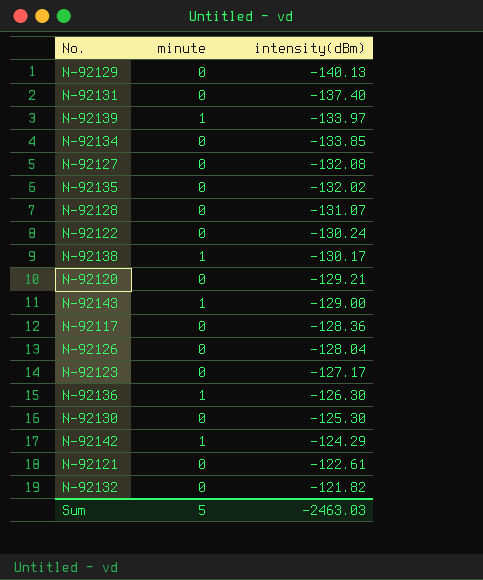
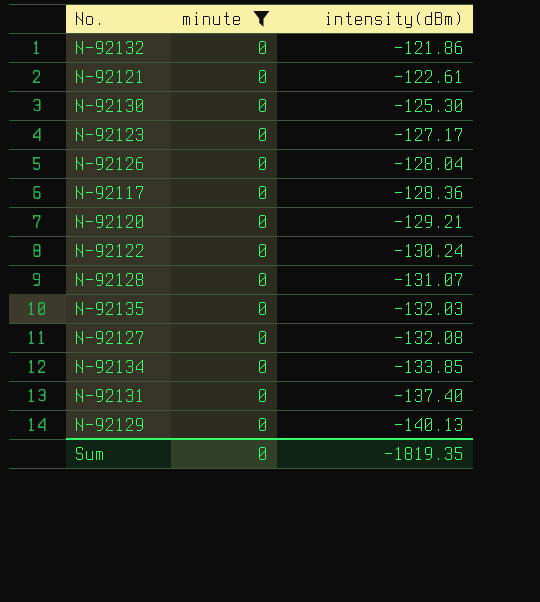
filter: none -> minute = 0
row order: intensity(dBm) ascending -> intensity(dBm) descending
N-92132 | intensity(dBm): -121.82 -> -121.86
N-92135 | intensity(dBm): -132.02 -> -132.03
Sum | minute: 5 -> 0
Sum | intensity(dBm): -2463.03 -> -1819.35

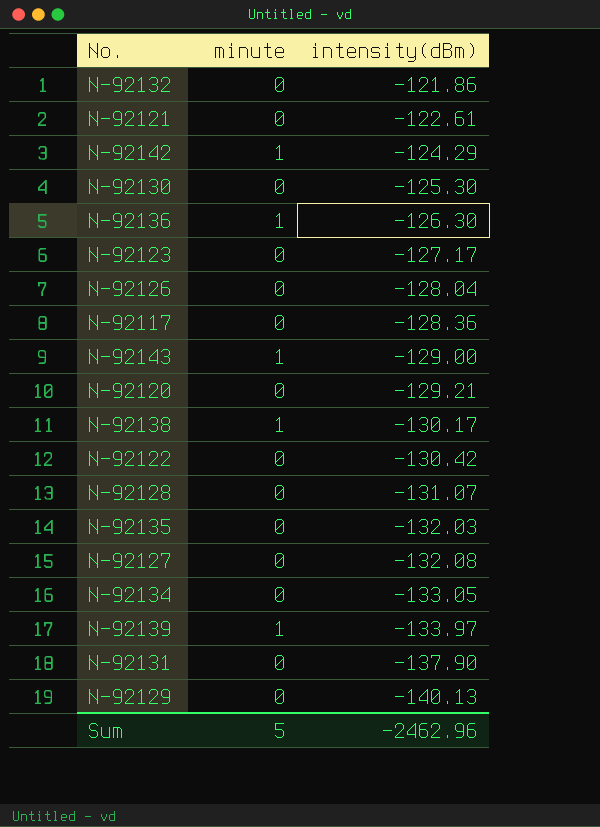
filter: minute = 0 -> none
N-92122 | intensity(dBm): -130.24 -> -130.42
N-92134 | intensity(dBm): -133.85 -> -133.05
N-92131 | intensity(dBm): -137.40 -> -137.90
Sum | minute: 0 -> 5
Sum | intensity(dBm): -1819.35 -> -2462.96

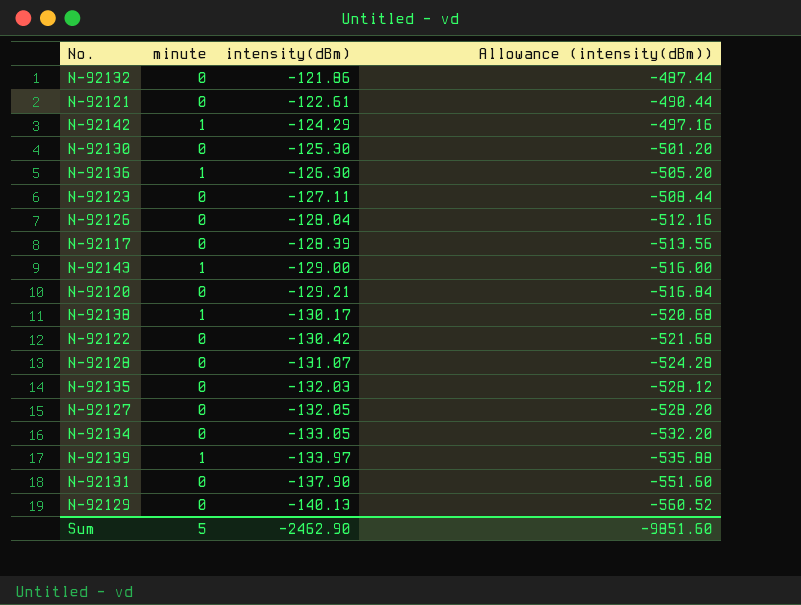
column Allowance (intensity(dBm)) | formula: none -> [intensity(dBm)] * 4
N-92123 | intensity(dBm): -127.17 -> -127.11
N-92117 | intensity(dBm): -128.36 -> -128.39
N-92127 | intensity(dBm): -132.08 -> -132.05
Sum | intensity(dBm): -2462.96 -> -2462.90

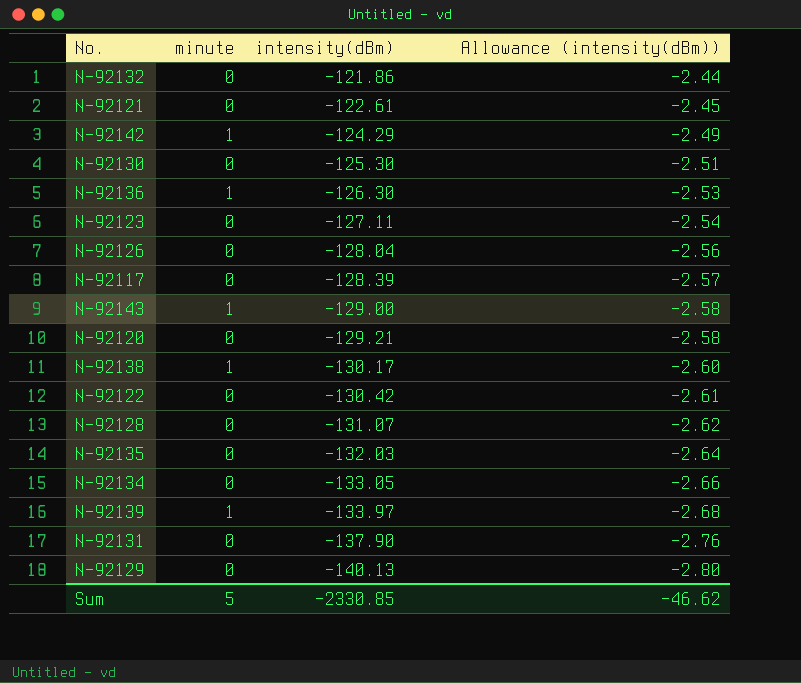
column Allowance (intensity(dBm)) | formula: [intensity(dBm)] * 4 -> [intensity(dBm)] * 0.02
row N-92127: 0 | -132.05 | -528.20 -> none
Sum | intensity(dBm): -2462.90 -> -2330.85
Sum | Allowance (intensity(dBm)): -9851.60 -> -46.62

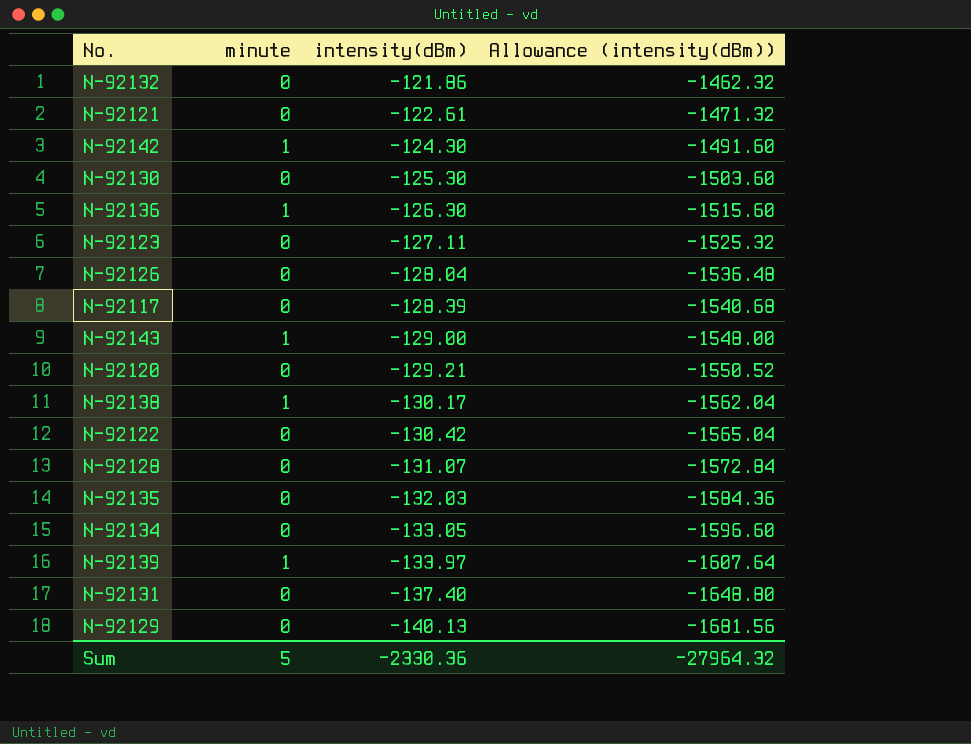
column Allowance (intensity(dBm)) | formula: [intensity(dBm)] * 0.02 -> [intensity(dBm)] * 12
N-92142 | intensity(dBm): -124.29 -> -124.30
N-92131 | intensity(dBm): -137.90 -> -137.40
Sum | intensity(dBm): -2330.85 -> -2330.36
Sum | Allowance (intensity(dBm)): -46.62 -> -27964.32

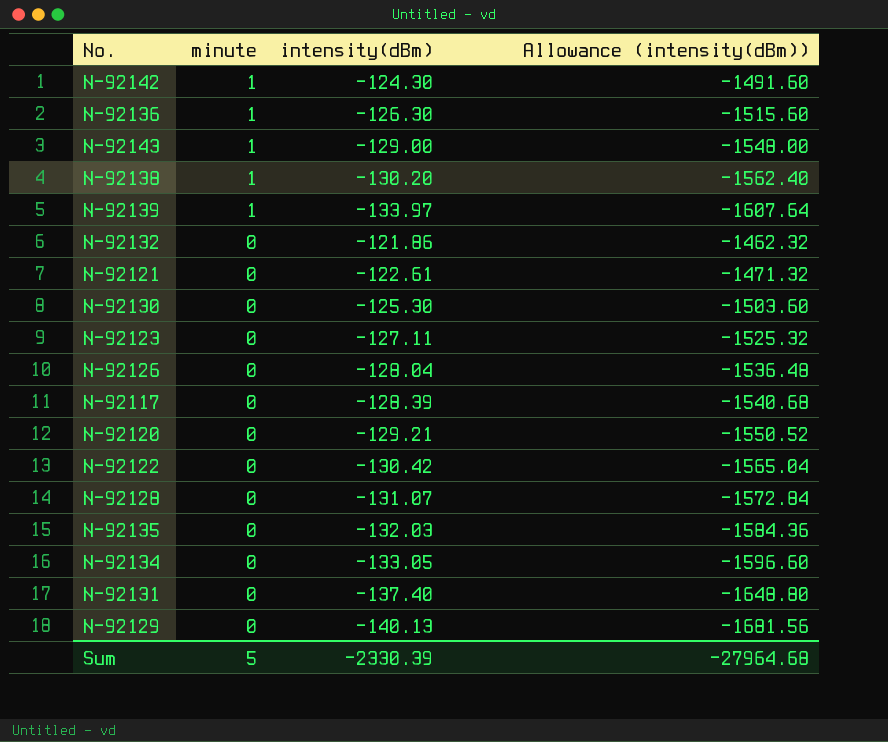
row order: intensity(dBm) descending -> minute descending
N-92138 | intensity(dBm): -130.17 -> -130.20
N-92138 | Allowance (intensity(dBm)): -1562.04 -> -1562.40
Sum | intensity(dBm): -2330.36 -> -2330.39
Sum | Allowance (intensity(dBm)): -27964.32 -> -27964.68

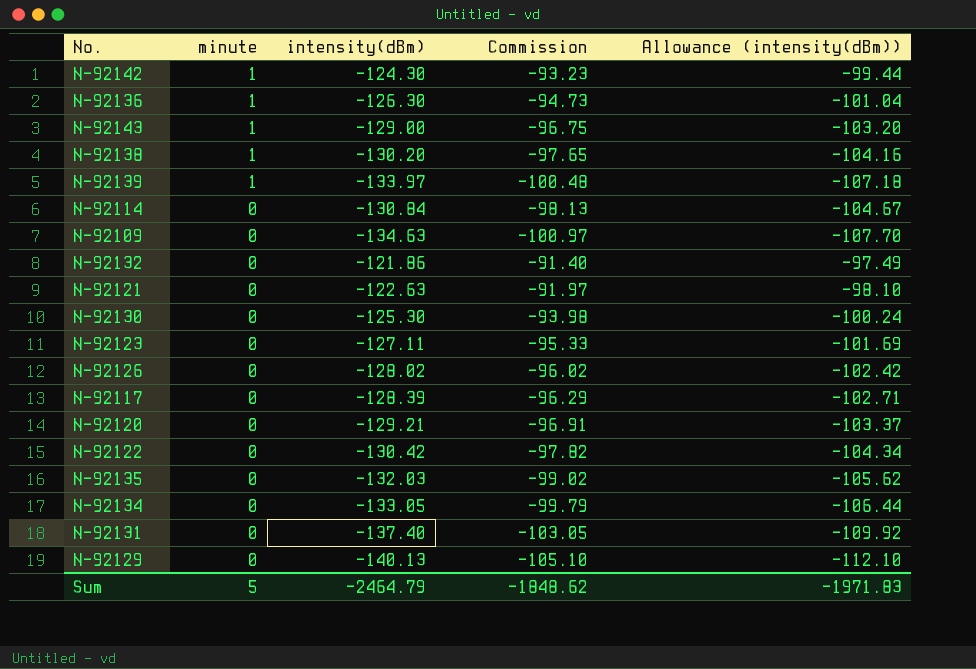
column Commission | formula: none -> [intensity(dBm)] * 0.75
column Allowance (intensity(dBm)) | formula: [intensity(dBm)] * 12 -> [intensity(dBm)] * 0.8
row N-92128: 0 | -131.07 | -1572.84 -> none
row N-92114: none -> 0 | -130.84 | -98.13 | -104.67
row N-92109: none -> 0 | -134.63 | -100.97 | -107.70
N-92121 | intensity(dBm): -122.61 -> -122.63
N-92126 | intensity(dBm): -128.04 -> -128.02
Sum | intensity(dBm): -2330.39 -> -2464.79
Sum | Allowance (intensity(dBm)): -27964.68 -> -1971.83

